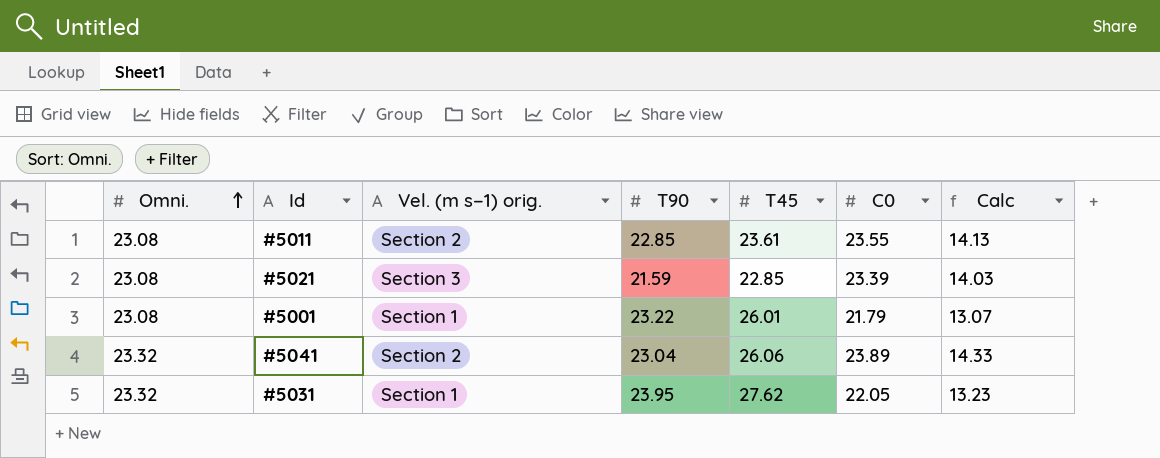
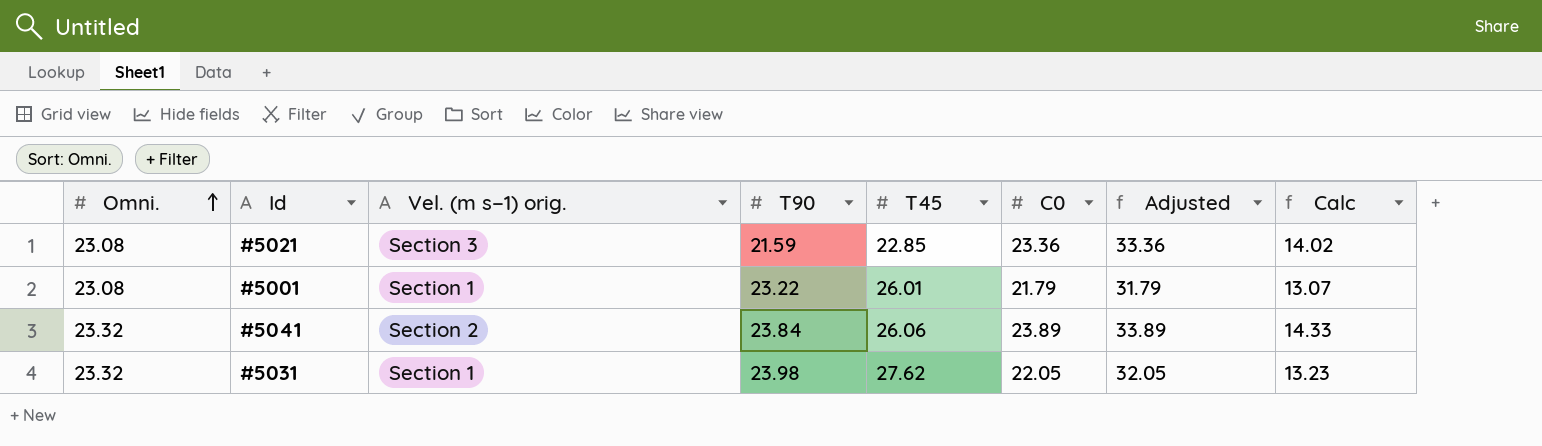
column Adjusted | formula: none -> [C0] + 10
row #5011: 23.08 | Section 2 | 22.85 | 23.61 | 23.55 | 14.13 -> none
#5021 | C0: 23.39 -> 23.36
#5021 | Calc: 14.03 -> 14.02
#5041 | T90: 23.04 -> 23.84
#5031 | T90: 23.95 -> 23.98

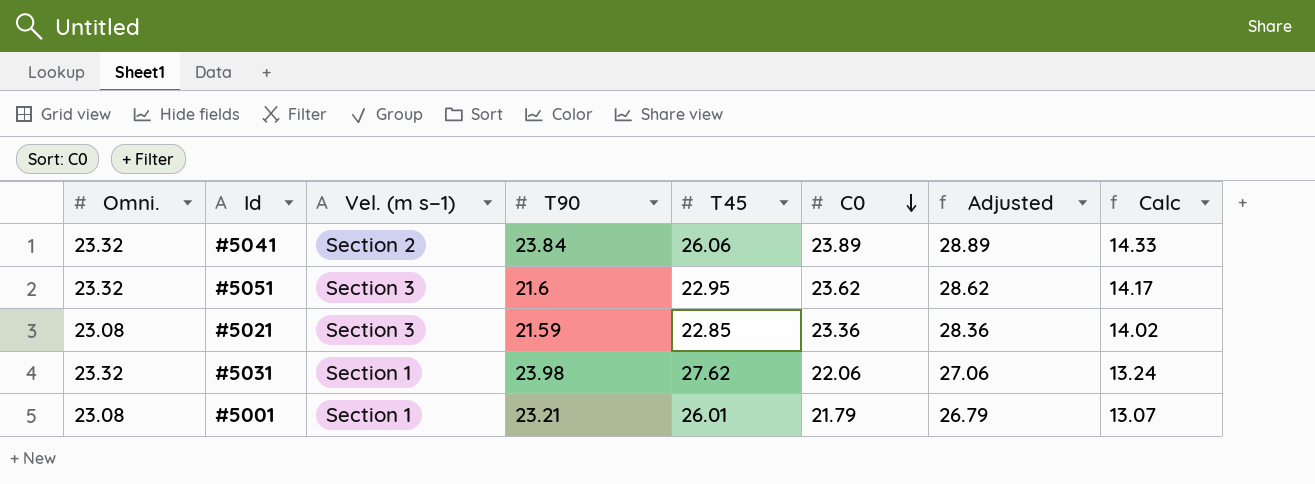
row order: Omni. ascending -> C0 descending
column name: Vel. (m s−1) orig. -> Vel. (m s−1)
column Adjusted | formula: [C0] + 10 -> [C0] + 5
row #5051: none -> 23.32 | Section 3 | 21.6 | 22.95 | 23.62 | 28.62 | 14.17
#5031 | C0: 22.05 -> 22.06
#5031 | Calc: 13.23 -> 13.24
#5001 | T90: 23.22 -> 23.21

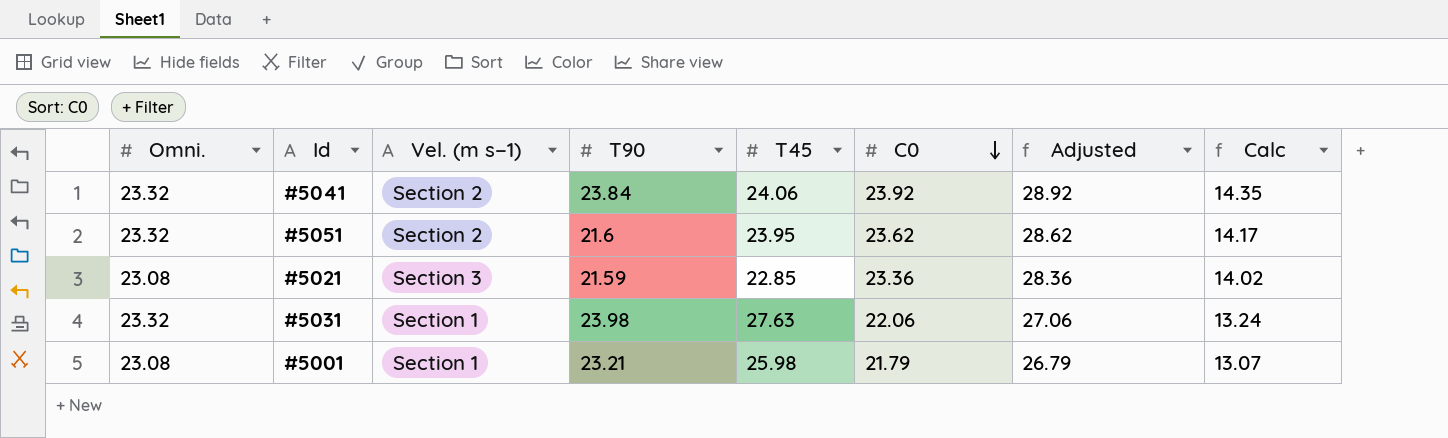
#5041 | T45: 26.06 -> 24.06
#5041 | C0: 23.89 -> 23.92
#5041 | Adjusted: 28.89 -> 28.92
#5041 | Calc: 14.33 -> 14.35
#5051 | Vel. (m s−1): Section 3 -> Section 2
#5051 | T45: 22.95 -> 23.95
#5031 | T45: 27.62 -> 27.63
#5001 | T45: 26.01 -> 25.98

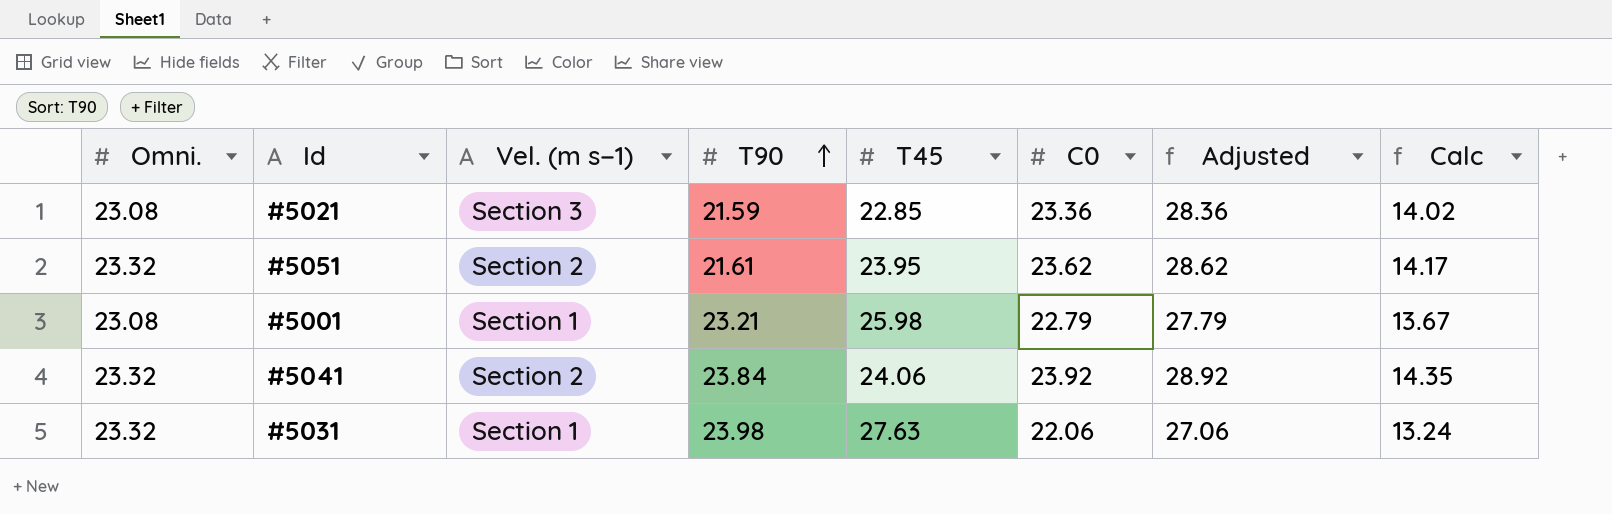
row order: C0 descending -> T90 ascending
#5051 | T90: 21.6 -> 21.61
#5001 | C0: 21.79 -> 22.79
#5001 | Adjusted: 26.79 -> 27.79
#5001 | Calc: 13.07 -> 13.67

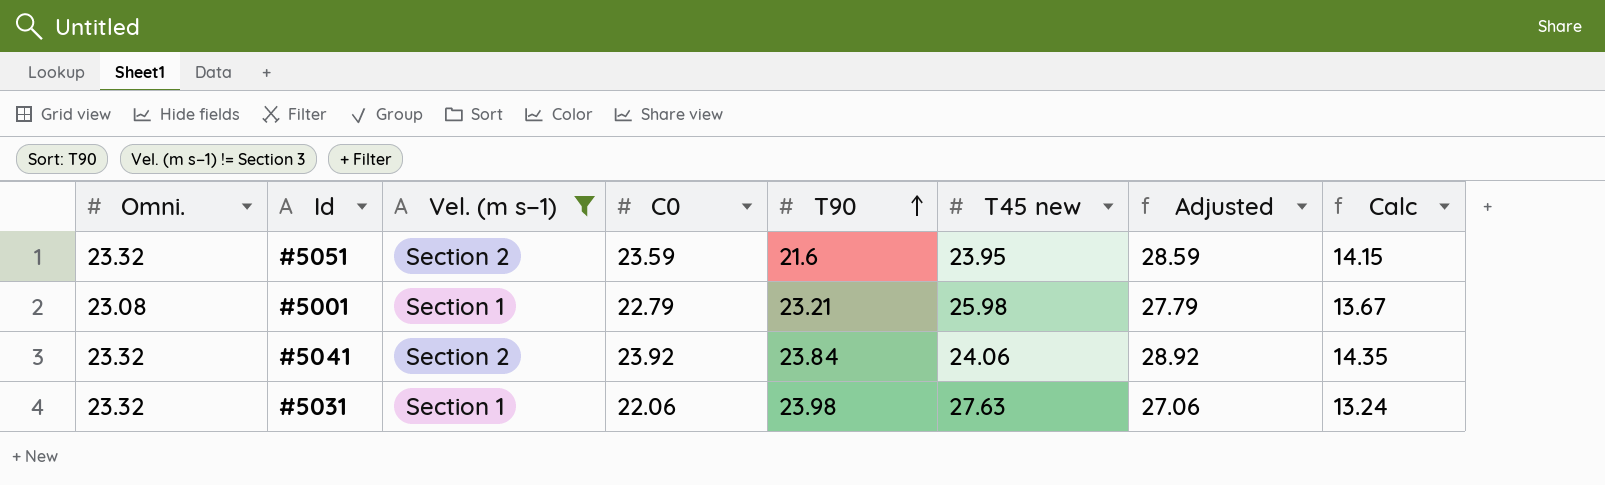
filter: none -> Vel. (m s−1) != Section 3
column C0 | position: 6 -> 4
column name: T45 -> T45 new
#5051 | C0: 23.62 -> 23.59
#5051 | T90: 21.61 -> 21.6
#5051 | Adjusted: 28.62 -> 28.59
#5051 | Calc: 14.17 -> 14.15

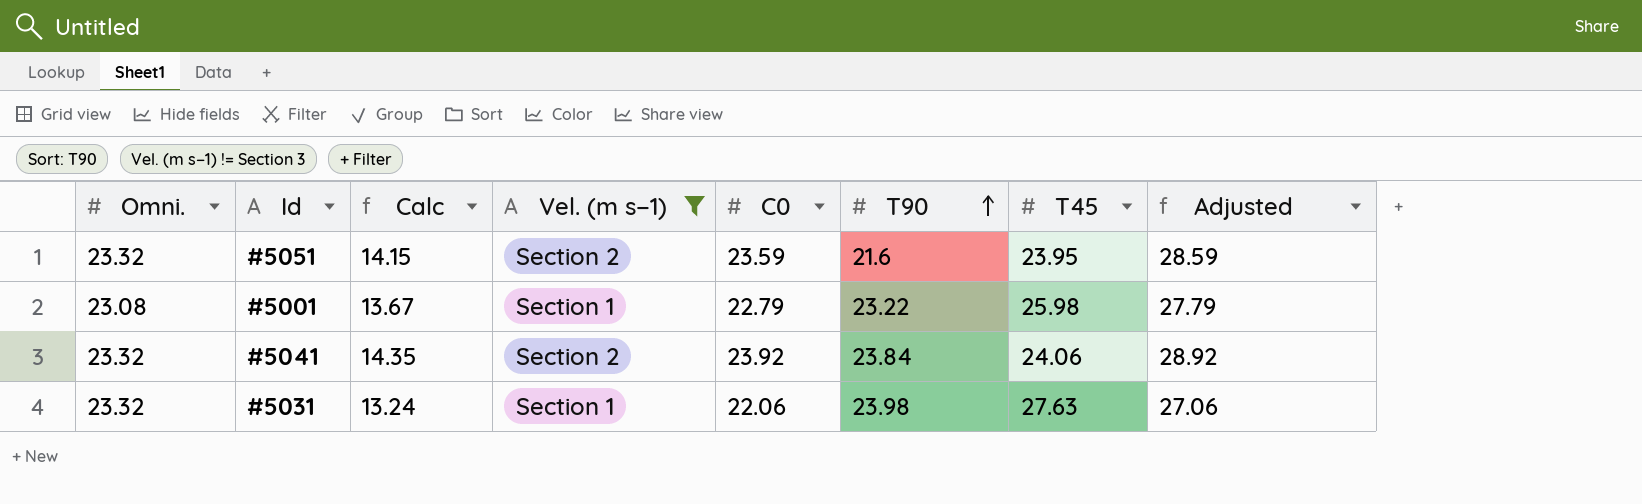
column Calc | position: 8 -> 3
column name: T45 new -> T45
#5001 | T90: 23.21 -> 23.22

